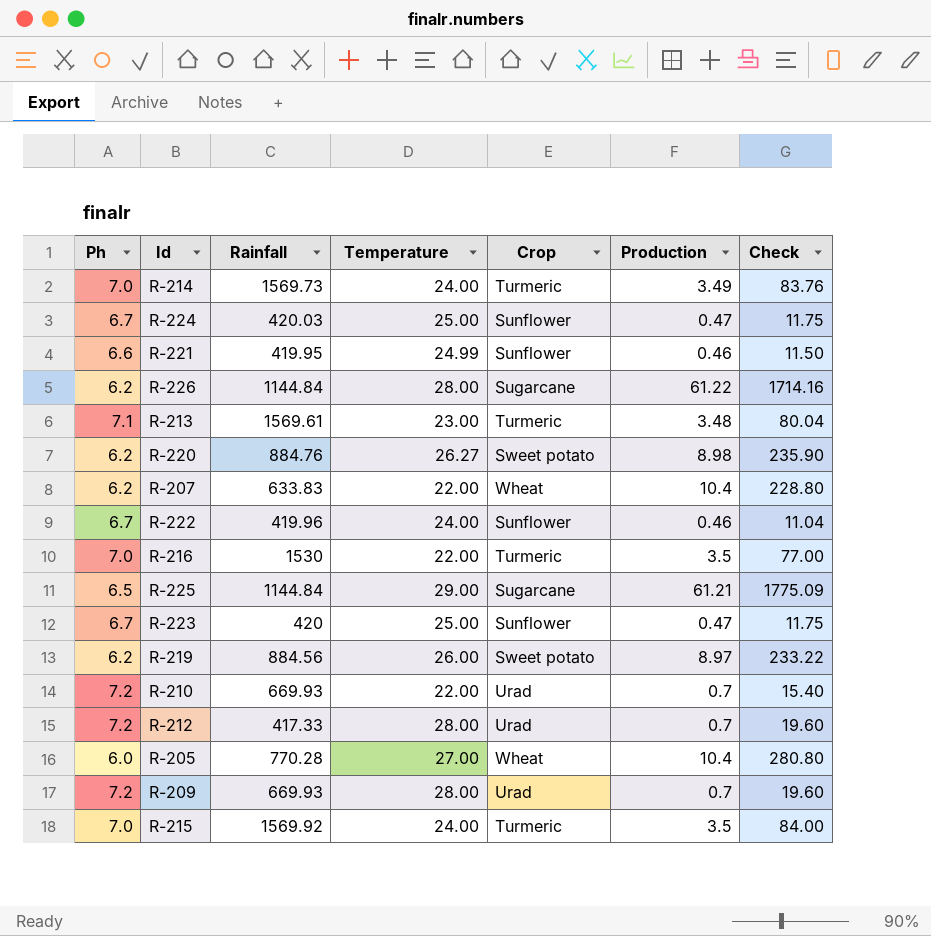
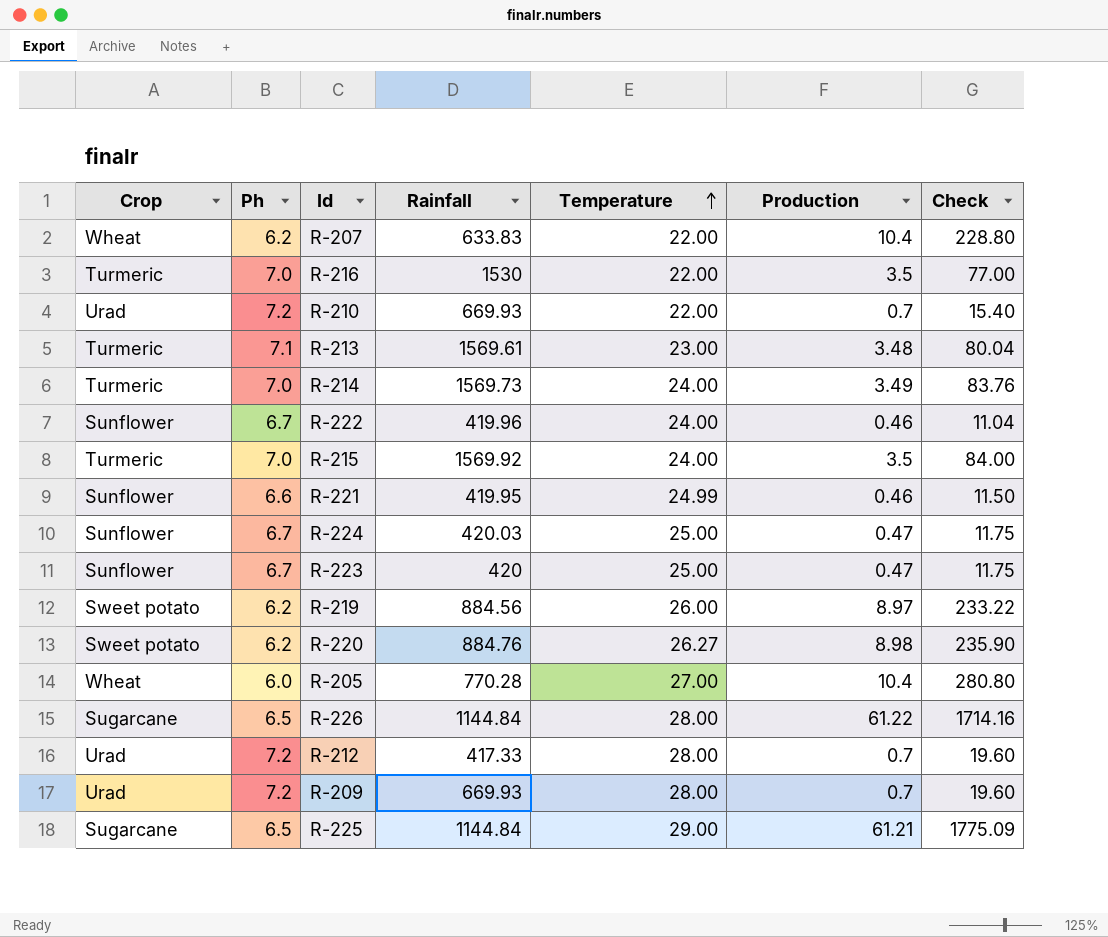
row order: none -> Temperature ascending
column Crop | position: 5 -> 1
R-226 | Ph: 6.2 -> 6.5

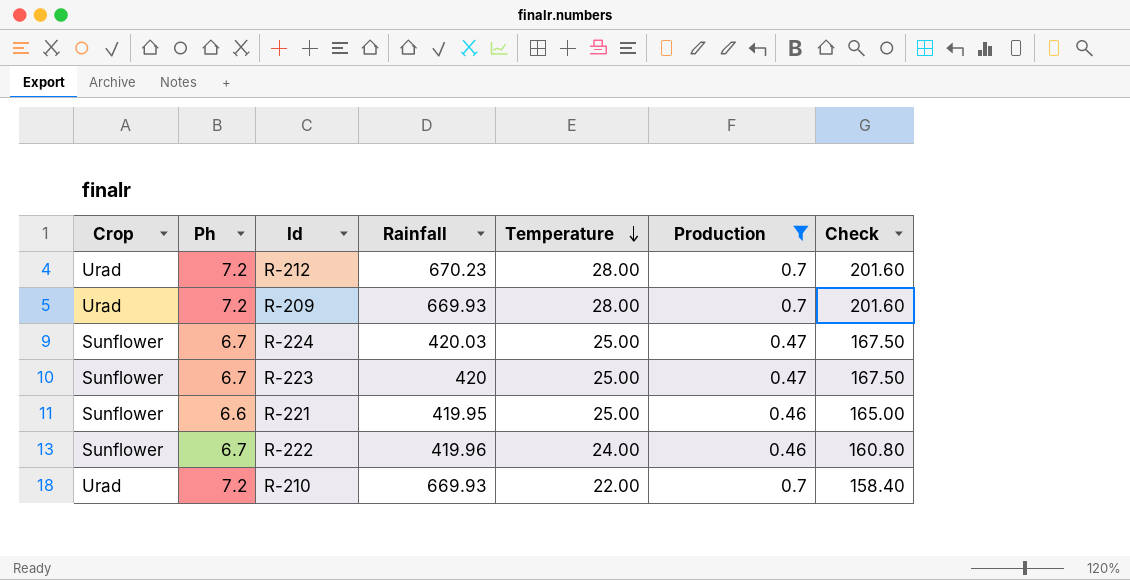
filter: none -> Production <= 0.7
row order: Temperature ascending -> Temperature descending
column Check | formula: [Temperature] * [Production] -> [Ph] * [Temperature]
R-212 | Rainfall: 417.33 -> 670.23
R-221 | Temperature: 24.99 -> 25.00

